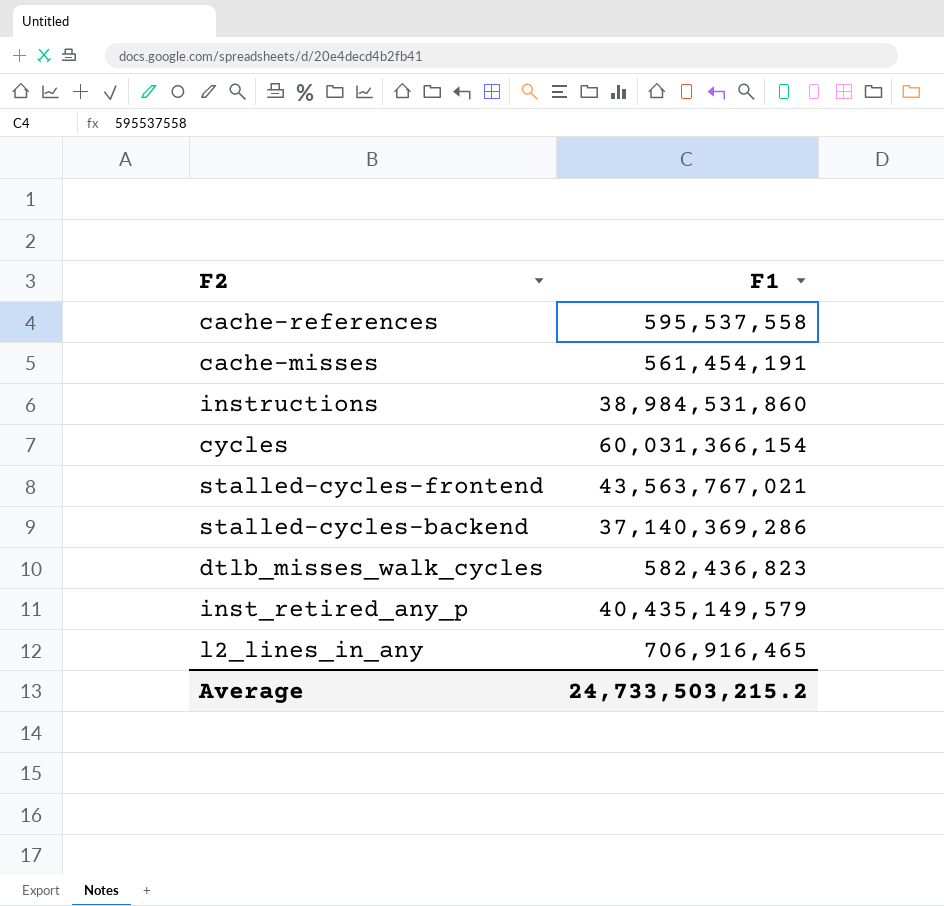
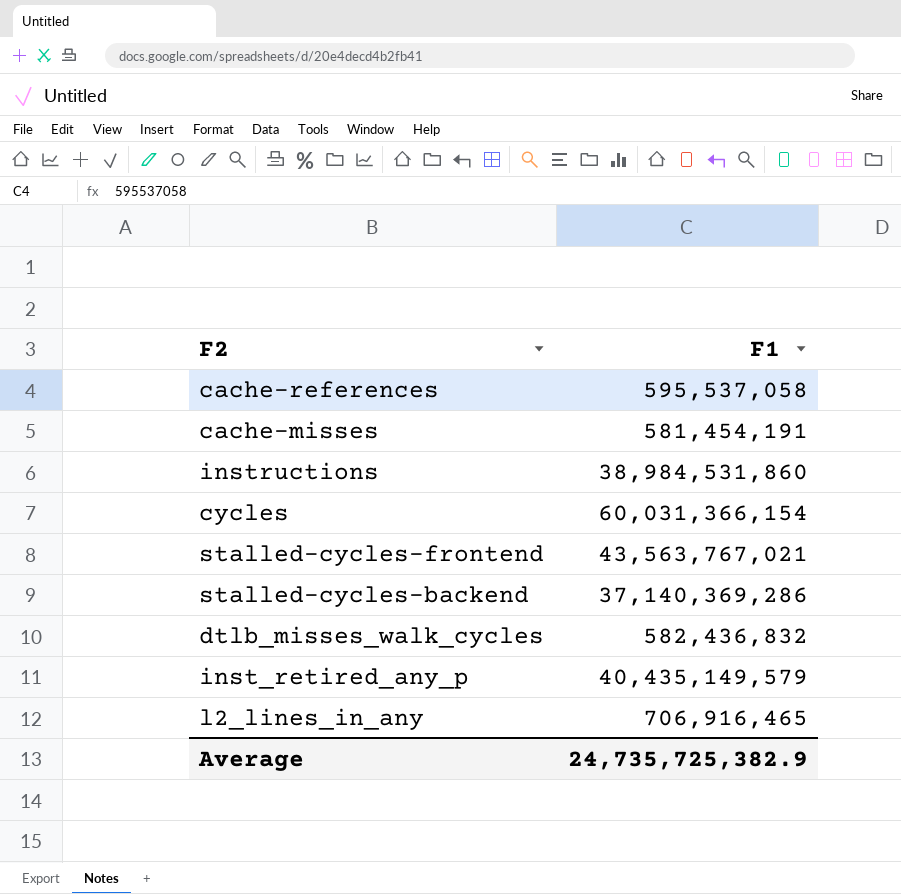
cache-references | F1: 595,537,558 -> 595,537,058
cache-misses | F1: 561,454,191 -> 581,454,191
dtlb_misses_walk_cycles | F1: 582,436,823 -> 582,436,832
Average | F1: 24,733,503,215.2 -> 24,735,725,382.9

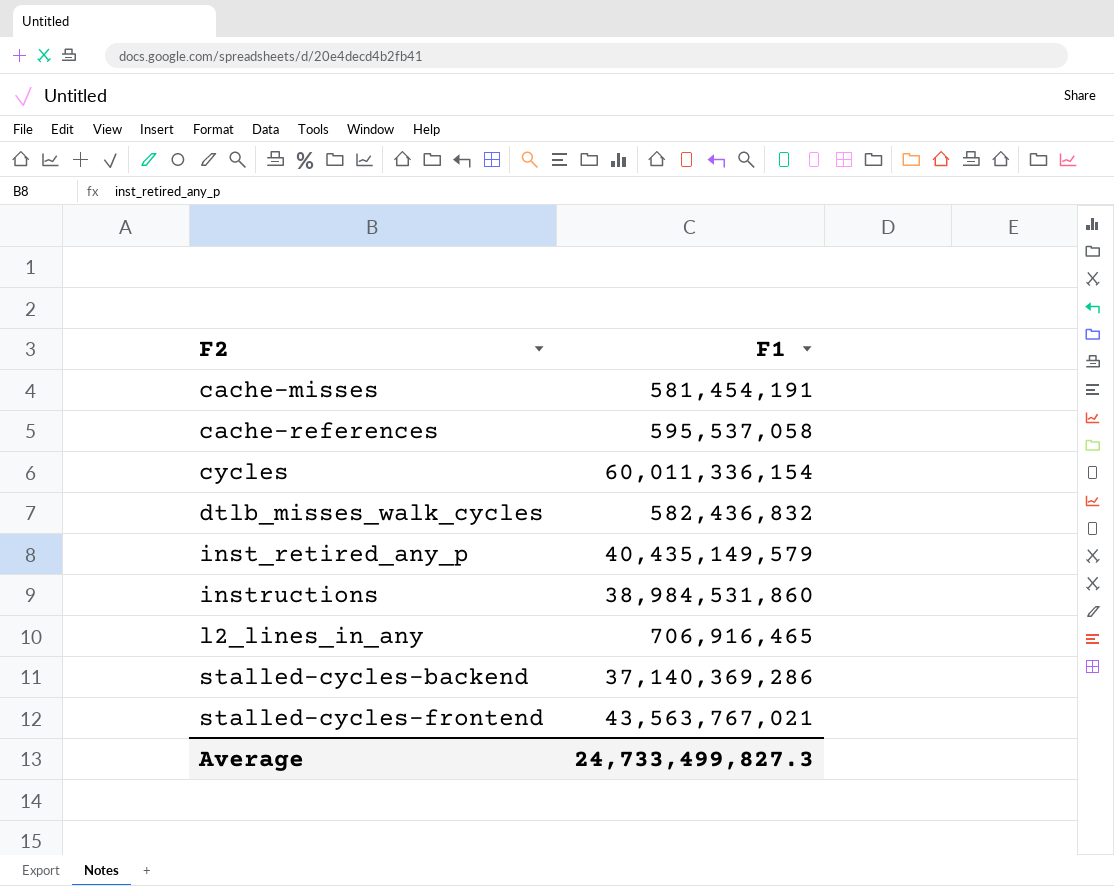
row order: none -> F2 ascending
cycles | F1: 60,031,366,154 -> 60,011,336,154
Average | F1: 24,735,725,382.9 -> 24,733,499,827.3

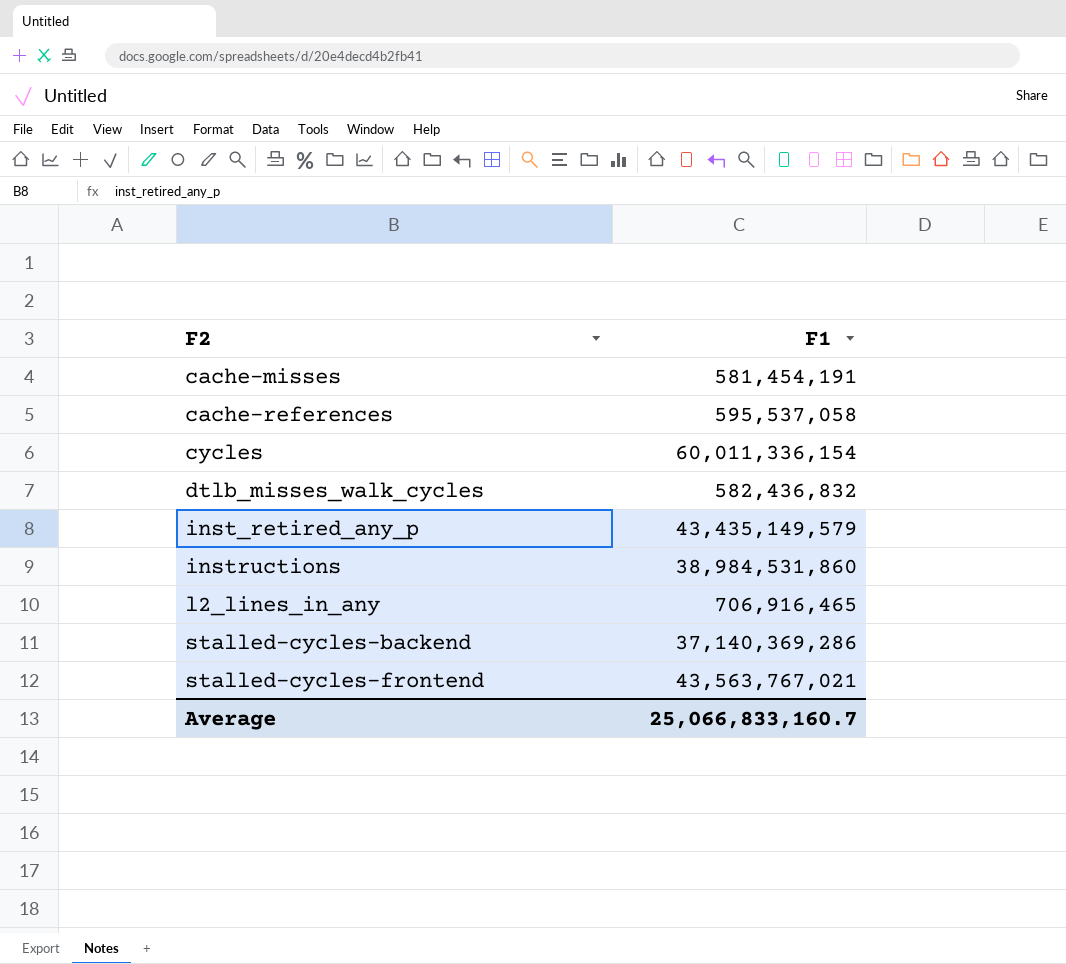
inst_retired_any_p | F1: 40,435,149,579 -> 43,435,149,579
Average | F1: 24,733,499,827.3 -> 25,066,833,160.7

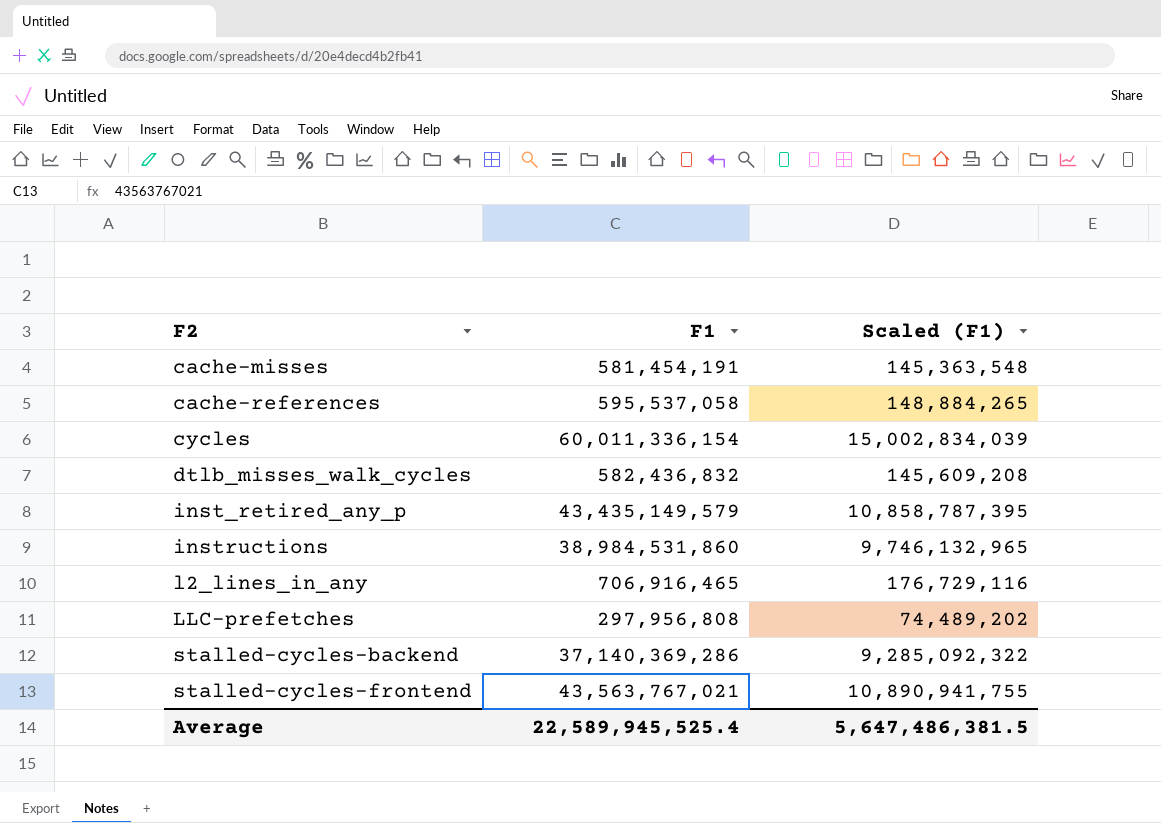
column Scaled (F1) | formula: none -> [F1] * 0.25
row LLC-prefetches: none -> 297,956,808 | 74,489,202
Average | F1: 25,066,833,160.7 -> 22,589,945,525.4

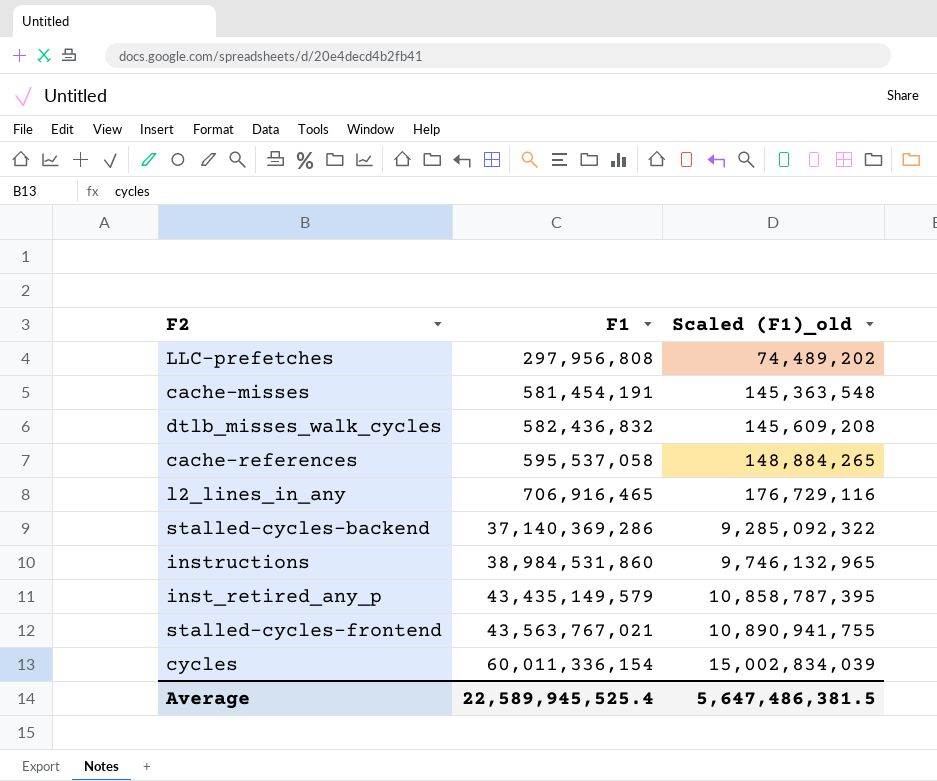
row order: F2 ascending -> F1 ascending
column name: Scaled (F1) -> Scaled (F1)_old

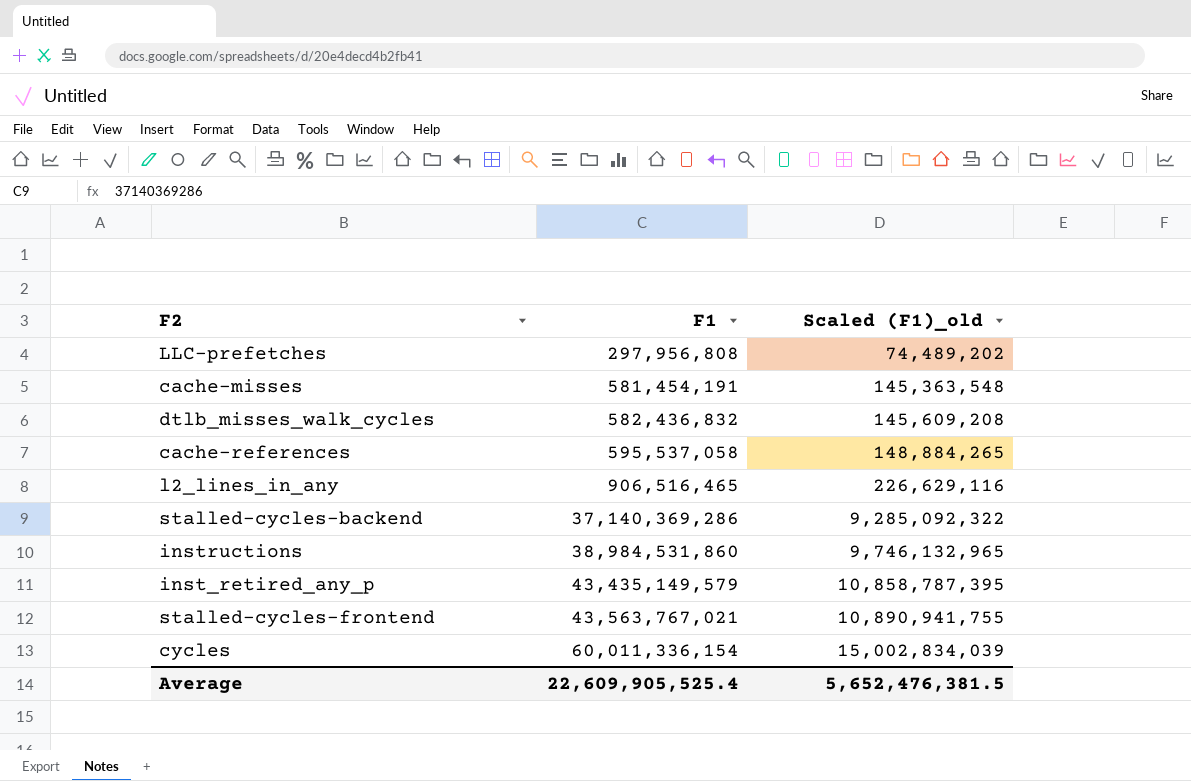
l2_lines_in_any | F1: 706,916,465 -> 906,516,465
l2_lines_in_any | Scaled (F1)_old: 176,729,116 -> 226,629,116
Average | F1: 22,589,945,525.4 -> 22,609,905,525.4
Average | Scaled (F1)_old: 5,647,486,381.5 -> 5,652,476,381.5

